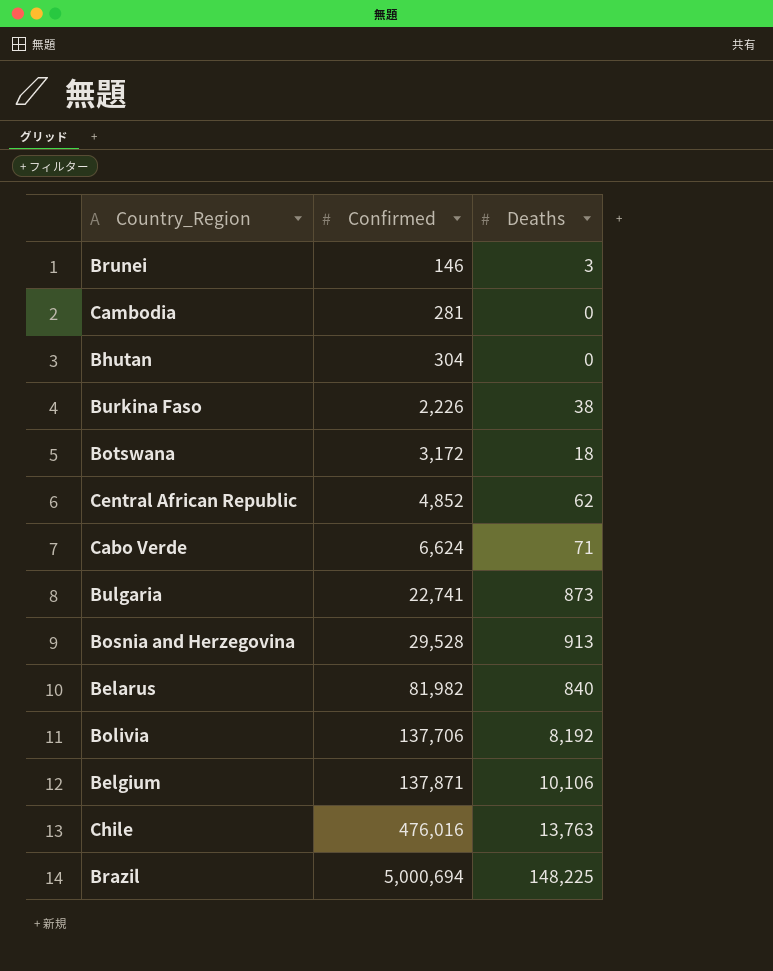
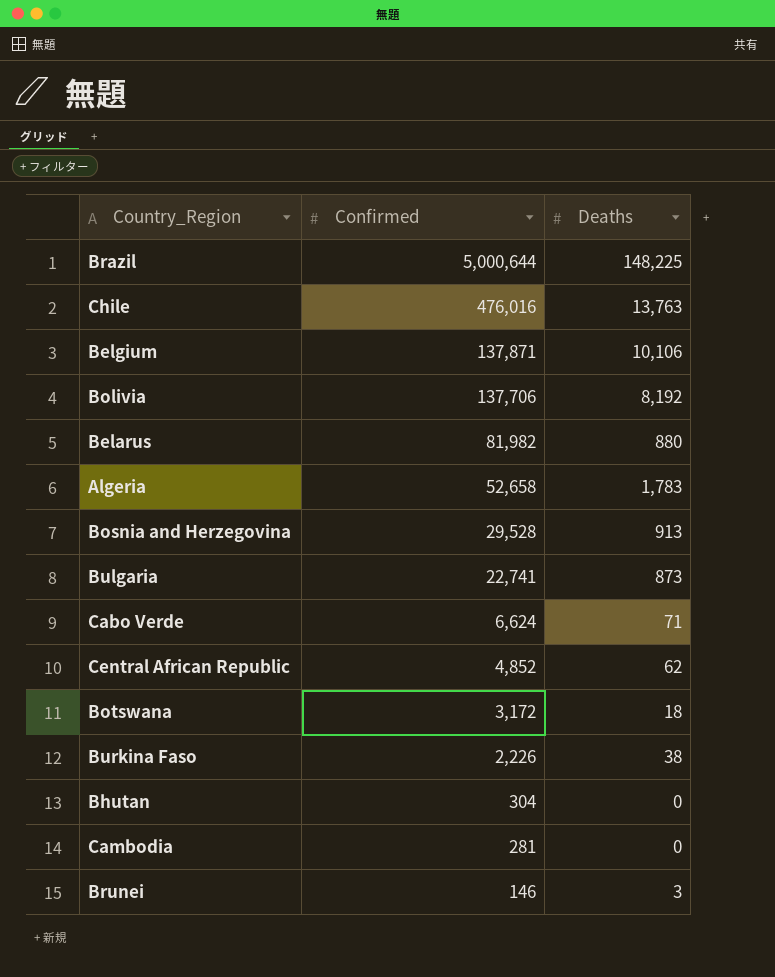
row order: Confirmed ascending -> Confirmed descending
Brazil | Confirmed: 5,000,694 -> 5,000,644
Belarus | Deaths: 840 -> 880
row Algeria: none -> 52,658 | 1,783

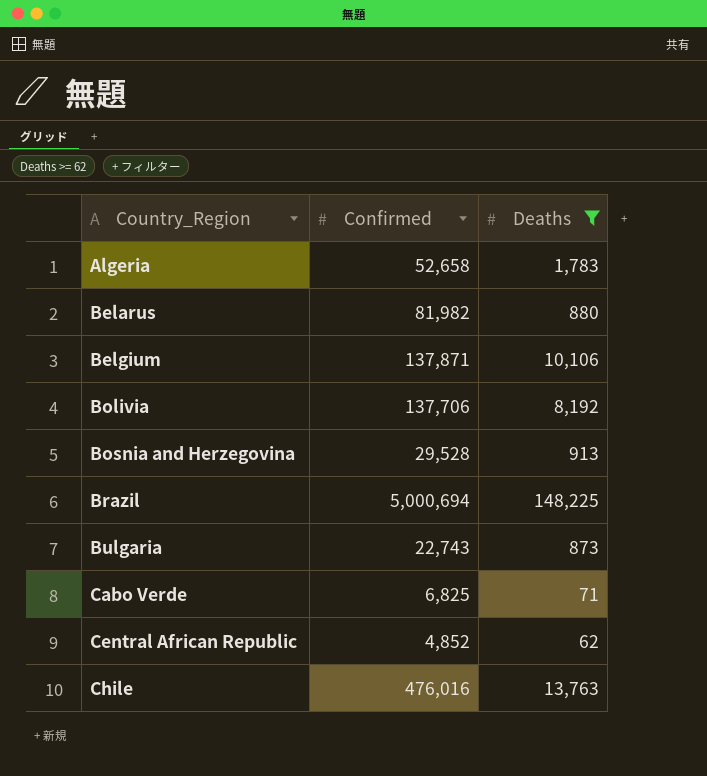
filter: none -> Deaths >= 62
row order: Confirmed descending -> Country_Region ascending
Brazil | Confirmed: 5,000,644 -> 5,000,694
Bulgaria | Confirmed: 22,741 -> 22,743
Cabo Verde | Confirmed: 6,624 -> 6,825

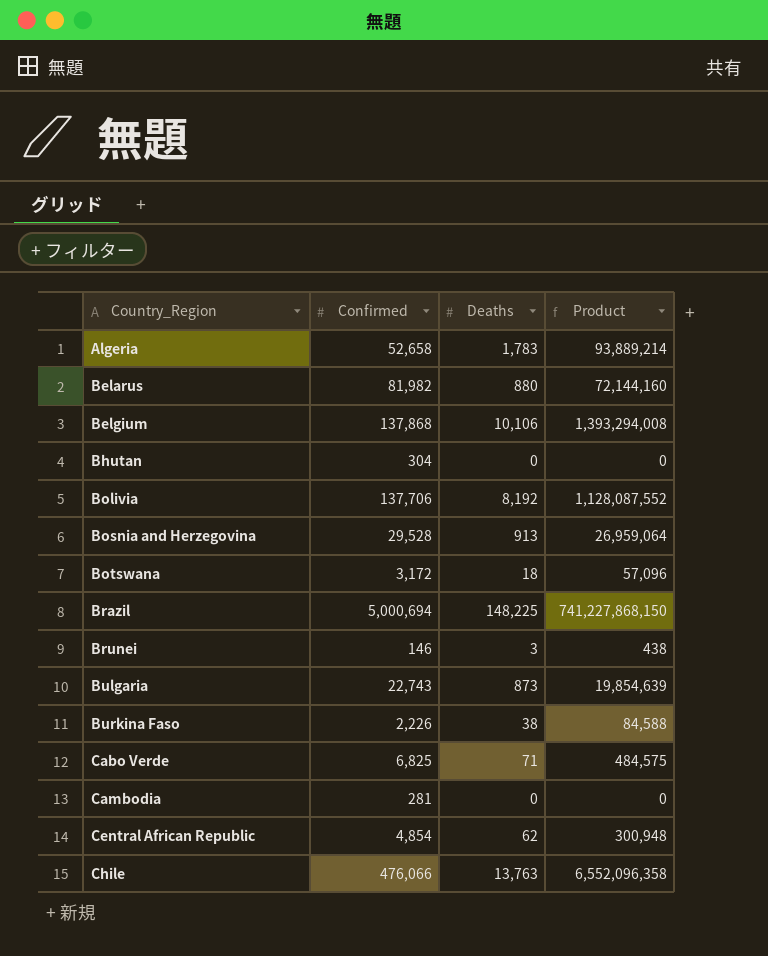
filter: Deaths >= 62 -> none
column Product | formula: none -> [Confirmed] * [Deaths]
Belgium | Confirmed: 137,871 -> 137,868
Central African Republic | Confirmed: 4,852 -> 4,854
Chile | Confirmed: 476,016 -> 476,066

